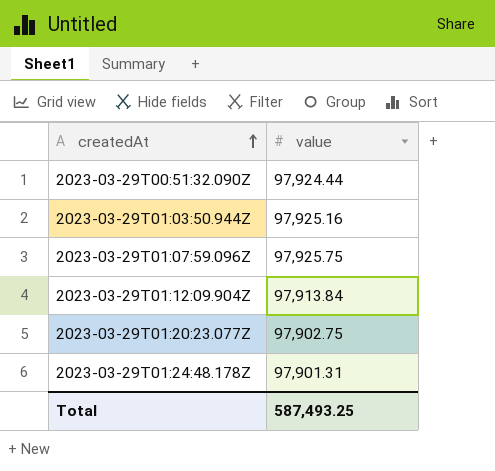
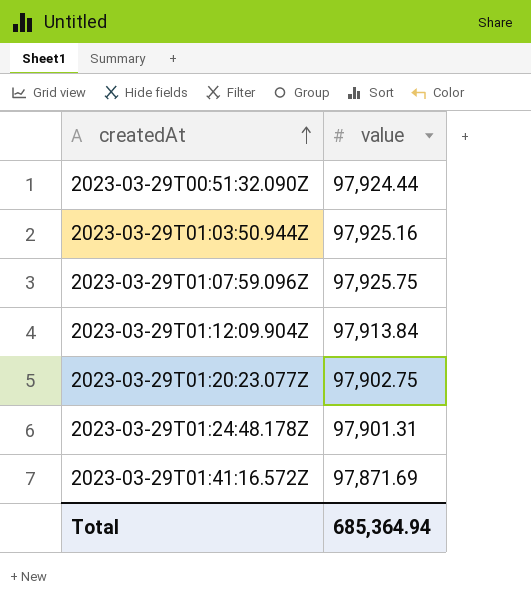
row 2023-03-29T01:41:16.572Z: none -> 97,871.69
Total | value: 587,493.25 -> 685,364.94

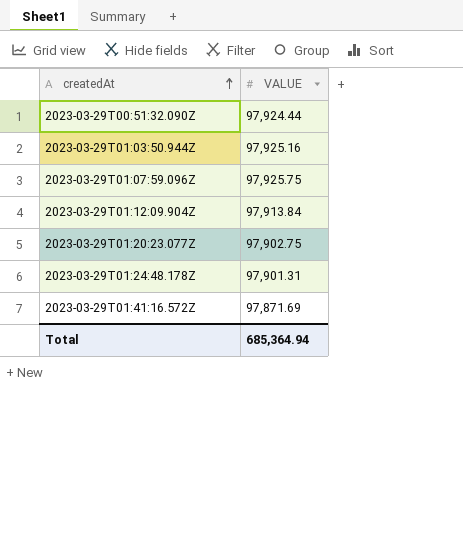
column name: value -> VALUE

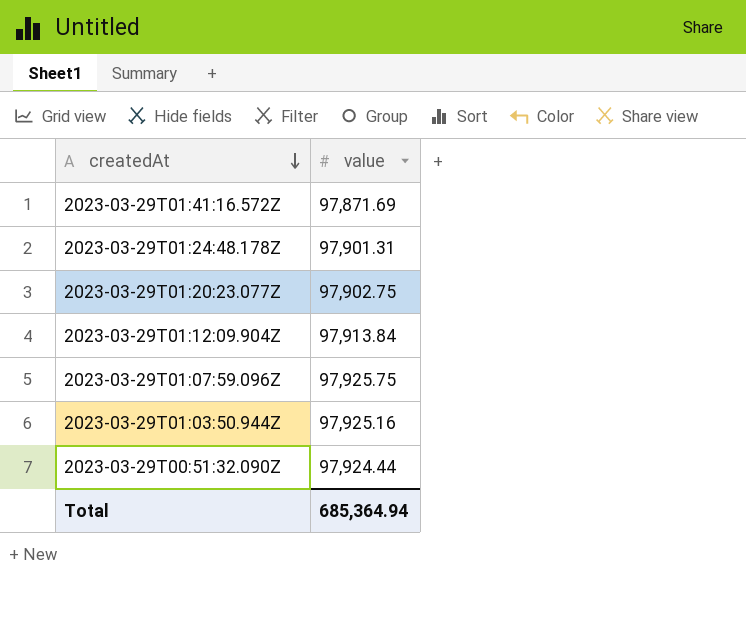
row order: createdAt ascending -> createdAt descending
column name: VALUE -> value

